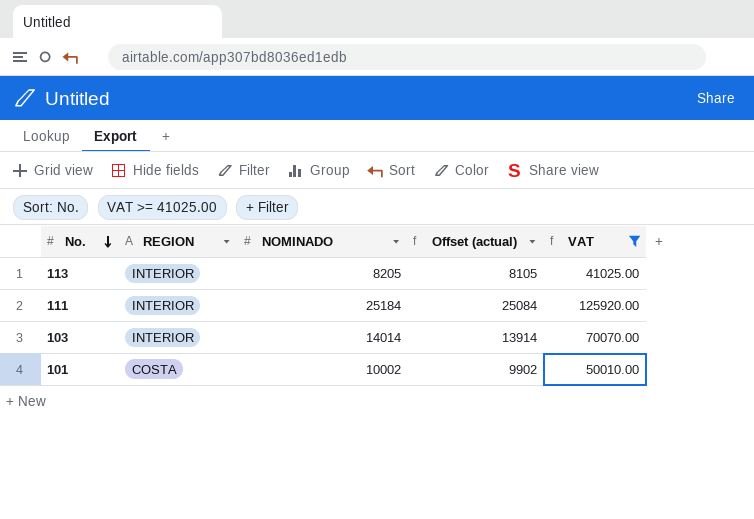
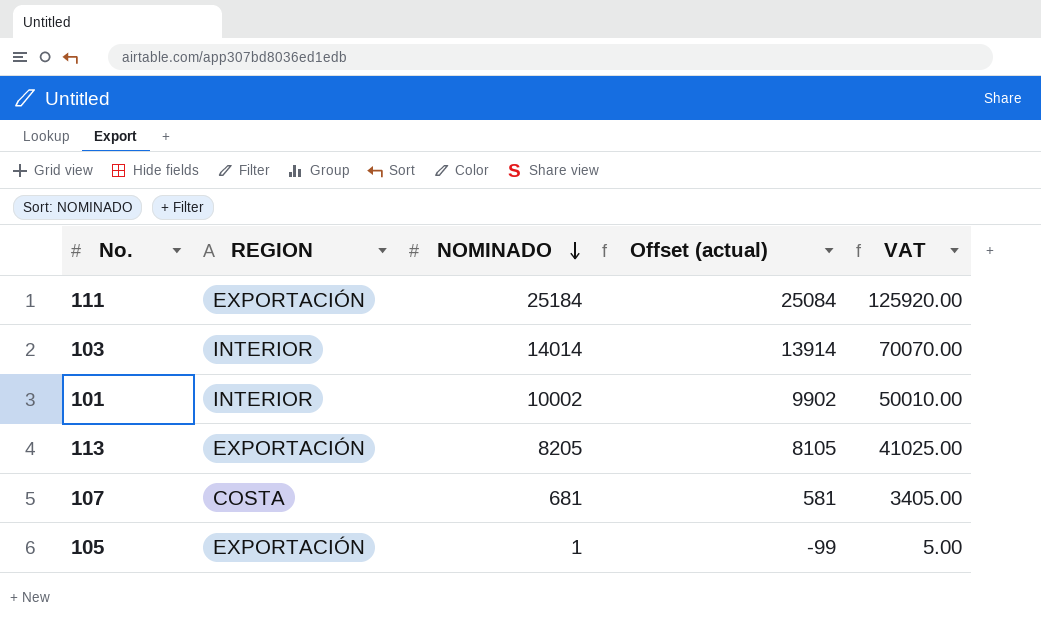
filter: VAT >= 41025.00 -> none
row order: No. descending -> NOMINADO descending
111 | REGION: INTERIOR -> EXPORTACIÓN
101 | REGION: COSTA -> INTERIOR
113 | REGION: INTERIOR -> EXPORTACIÓN

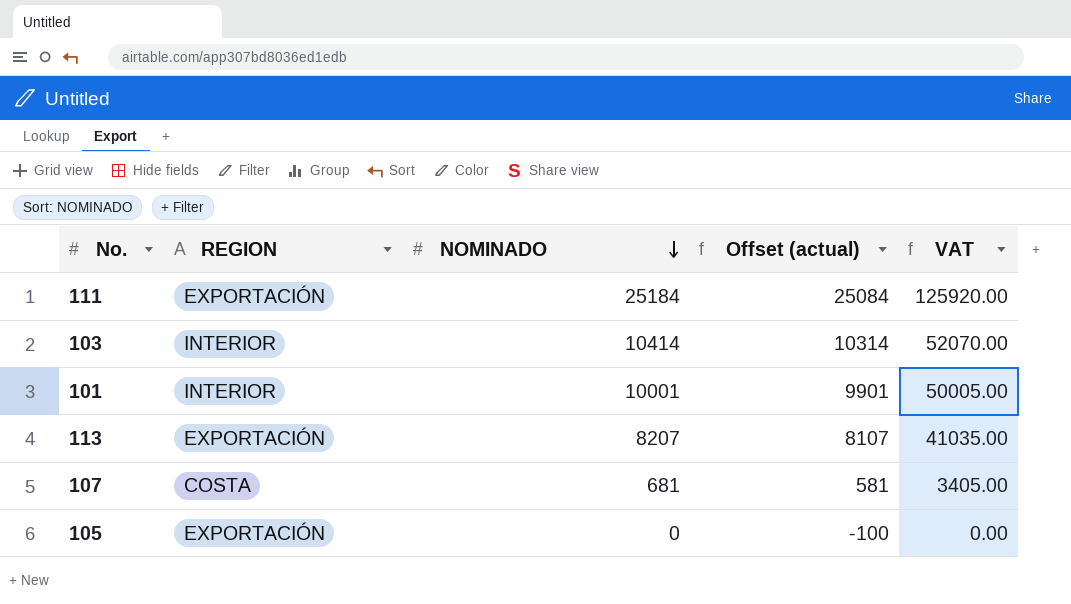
103 | NOMINADO: 14014 -> 10414
103 | Offset (actual): 13914 -> 10314
103 | VAT: 70070.00 -> 52070.00
101 | NOMINADO: 10002 -> 10001
101 | Offset (actual): 9902 -> 9901
101 | VAT: 50010.00 -> 50005.00
113 | NOMINADO: 8205 -> 8207
113 | Offset (actual): 8105 -> 8107
113 | VAT: 41025.00 -> 41035.00
105 | NOMINADO: 1 -> 0
105 | Offset (actual): -99 -> -100
105 | VAT: 5.00 -> 0.00

